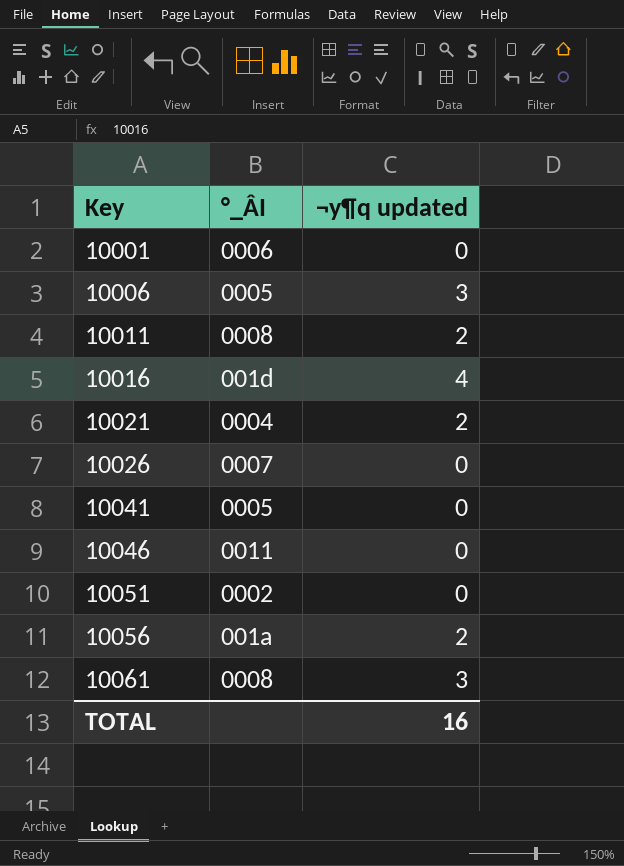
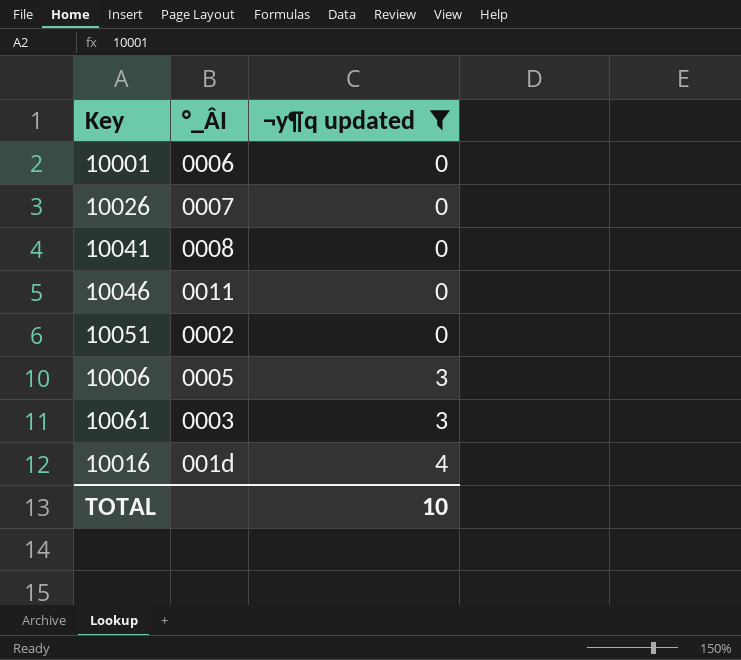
filter: none -> ¬y¶q updated != 2
row order: Key ascending -> ¬y¶q updated ascending
10041 | °_ÂI: 0005 -> 0008
10061 | °_ÂI: 0008 -> 0003
TOTAL | ¬y¶q updated: 16 -> 10

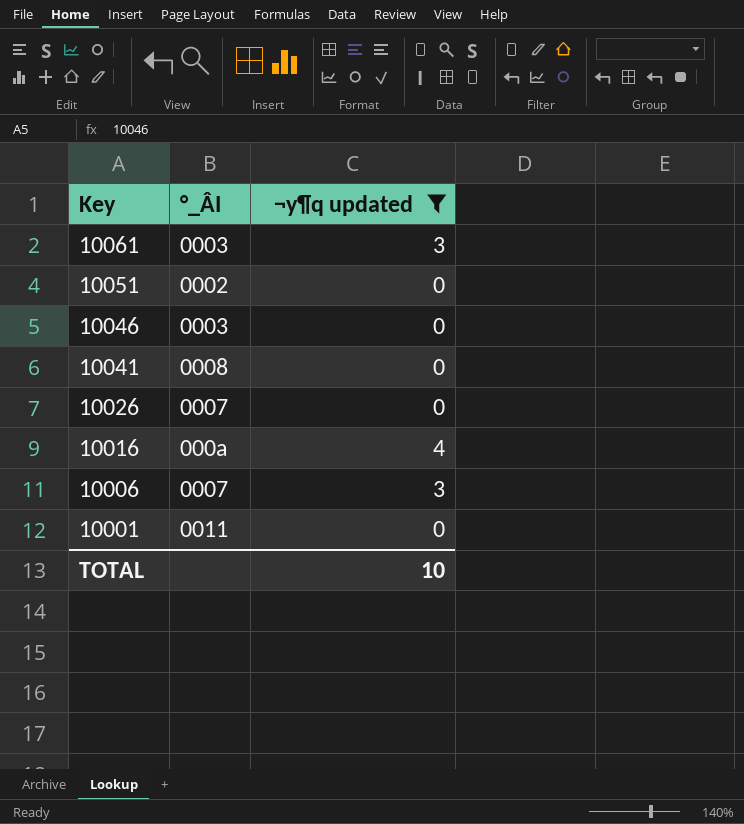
row order: ¬y¶q updated ascending -> Key descending
10046 | °_ÂI: 0011 -> 0003
10016 | °_ÂI: 001d -> 000a
10006 | °_ÂI: 0005 -> 0007
10001 | °_ÂI: 0006 -> 0011

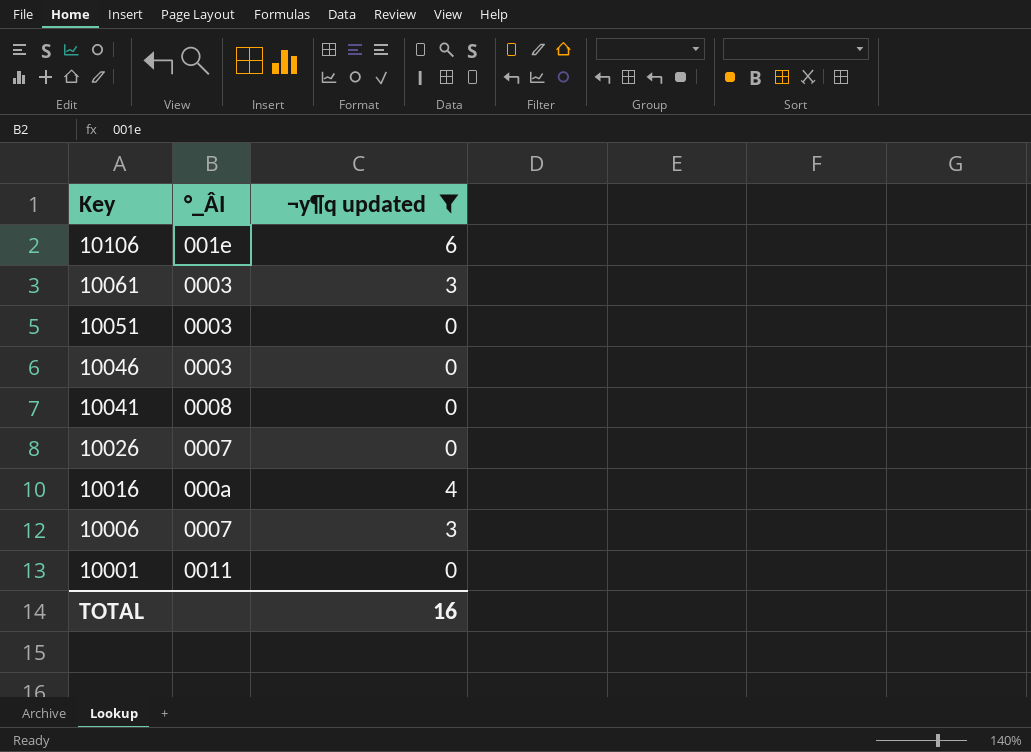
row 10106: none -> 001e | 6
10051 | °_ÂI: 0002 -> 0003
TOTAL | ¬y¶q updated: 10 -> 16

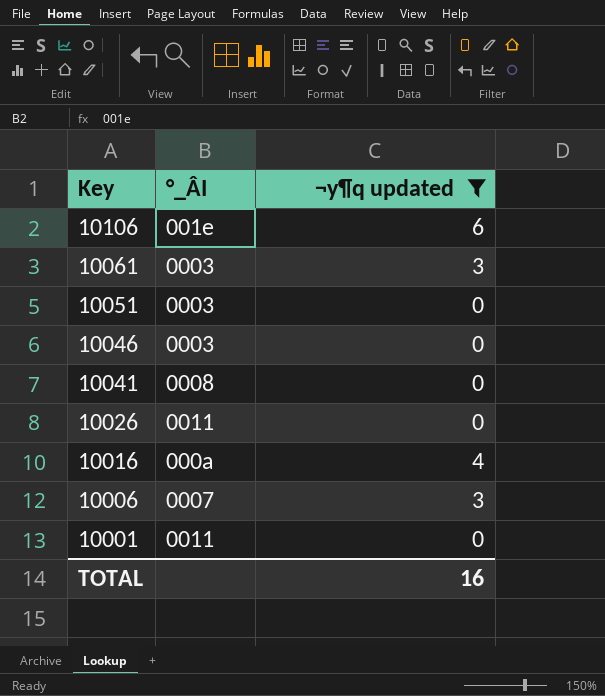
10026 | °_ÂI: 0007 -> 0011

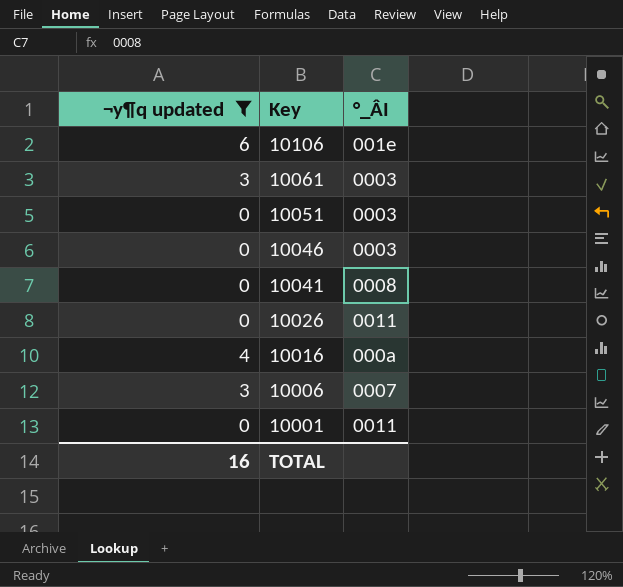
column ¬y¶q updated | position: 3 -> 1

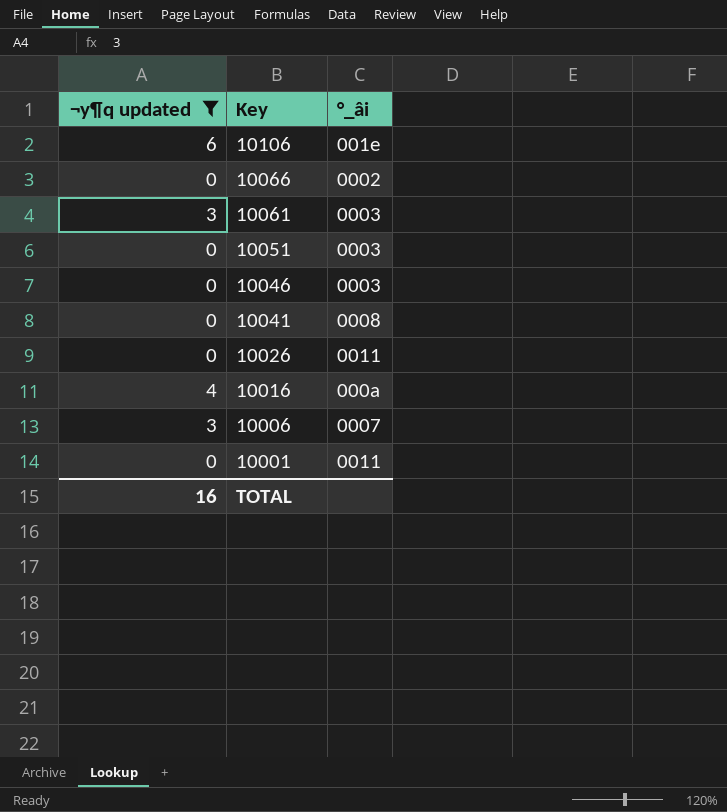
column name: °_ÂI -> °_âi
row 10066: none -> 0 | 0002

